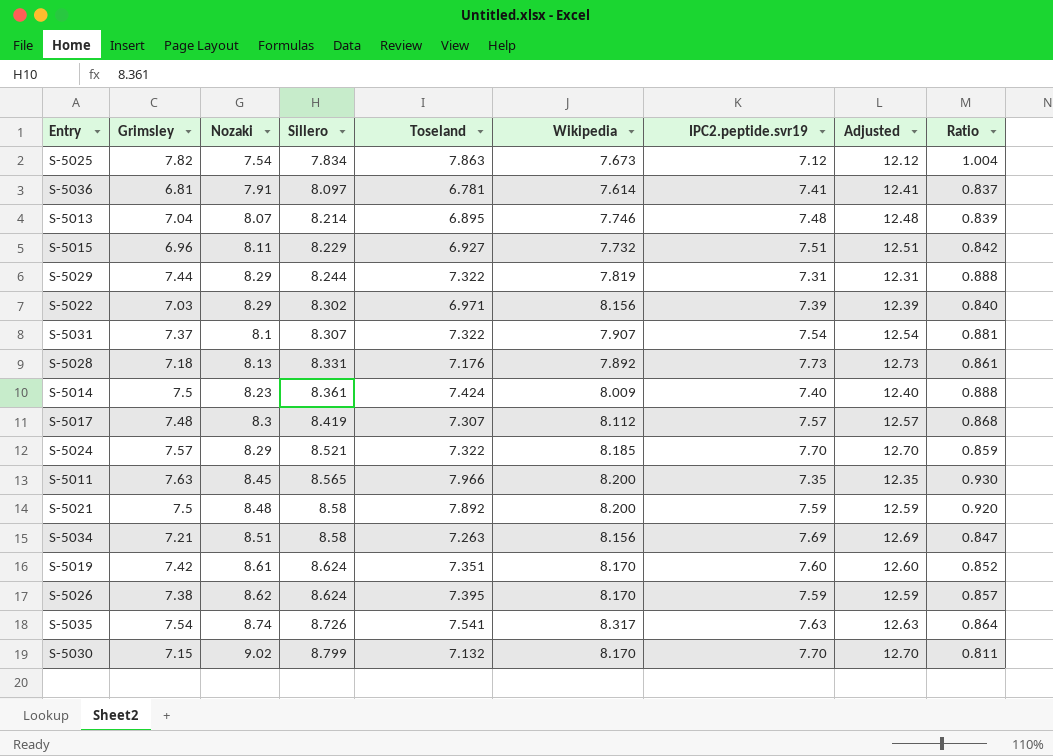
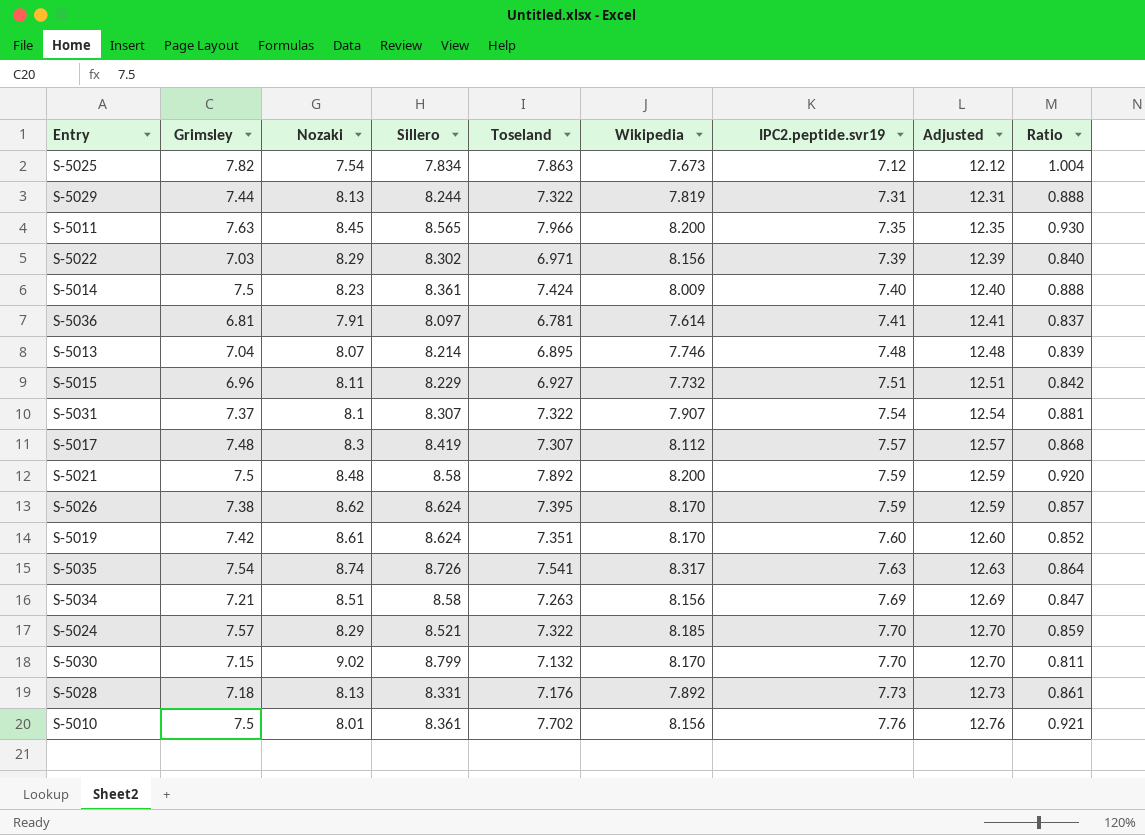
row order: Sillero ascending -> IPC2.peptide.svr19 ascending
S-5029 | Nozaki: 8.29 -> 8.13
row S-5010: none -> 7.5 | 8.01 | 8.361 | 7.702 | 8.156 | 7.76 | 12.76 | 0.921

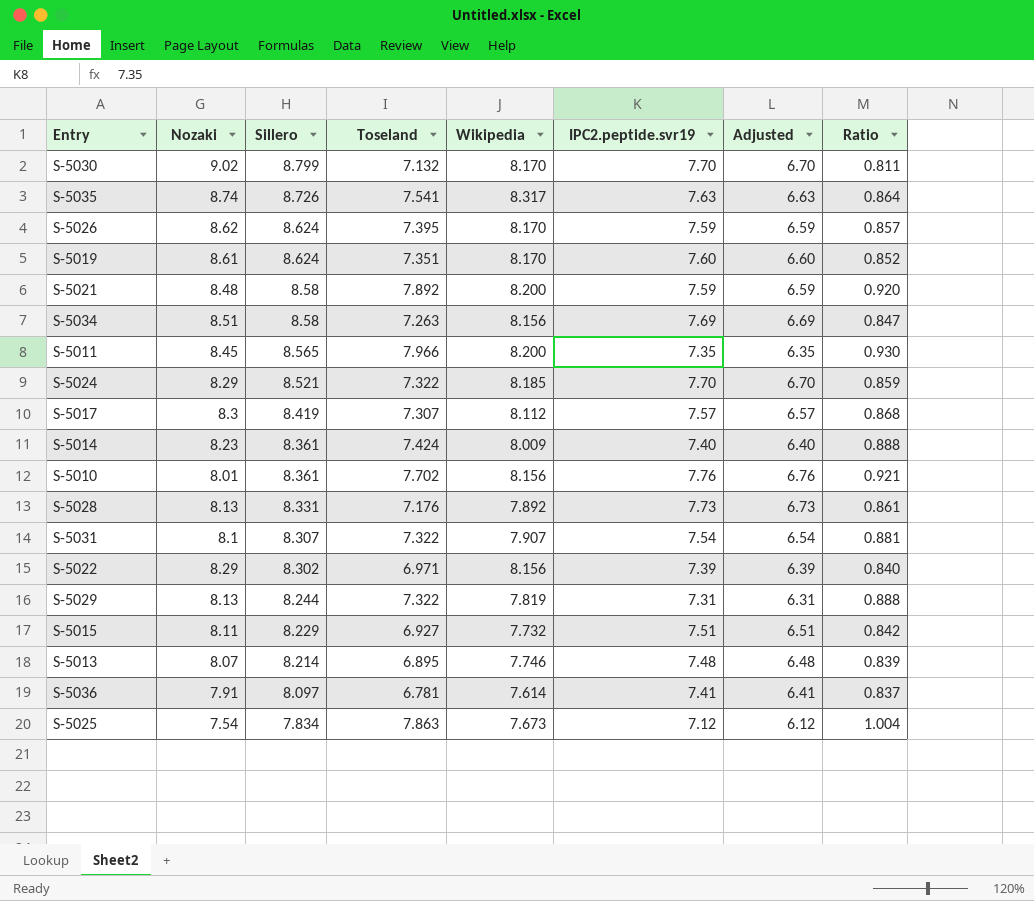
row order: IPC2.peptide.svr19 ascending -> Sillero descending
column Grimsley | position: 2 -> none
column Adjusted | formula: [IPC2.peptide.svr19] + 5 -> [IPC2.peptide.svr19] - 1

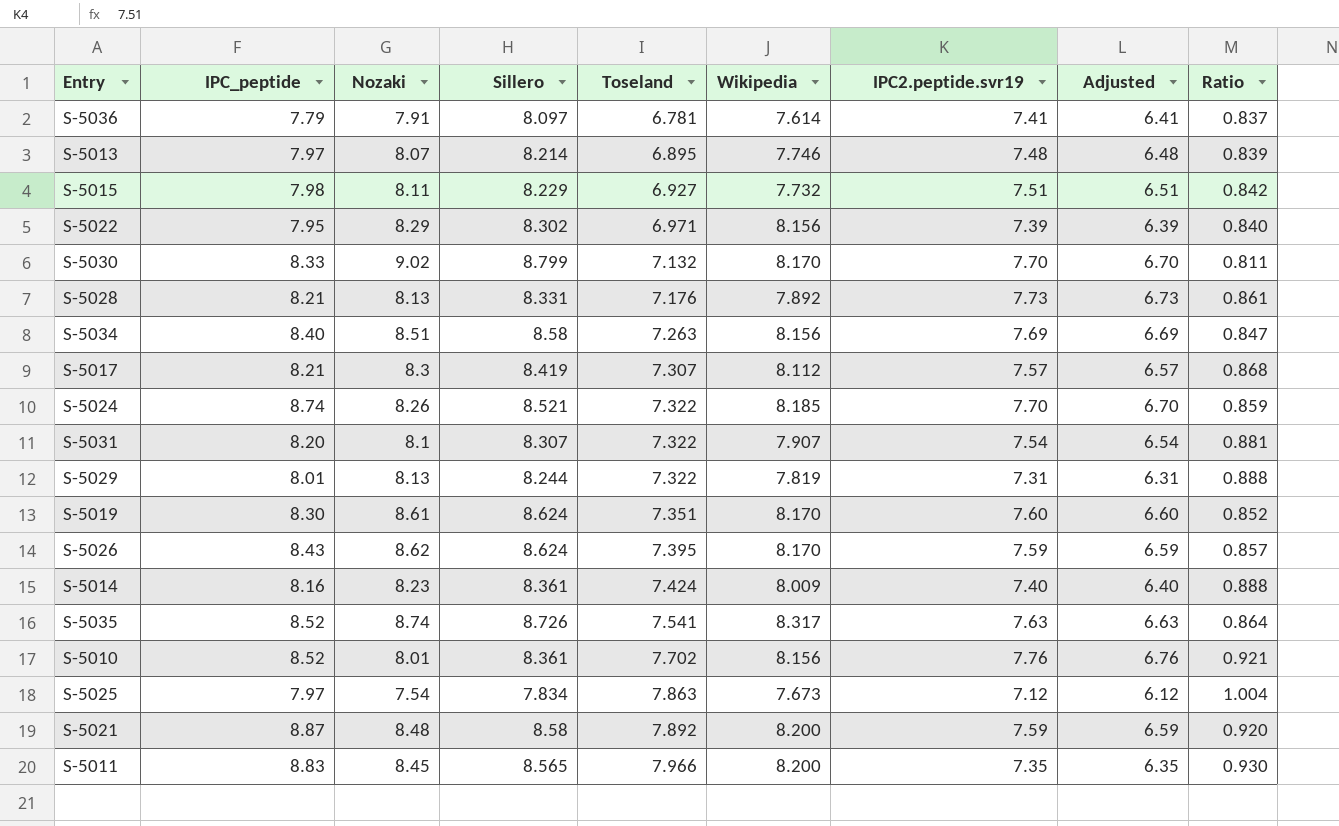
row order: Sillero descending -> Toseland ascending
column IPC_peptide | position: none -> 2
S-5024 | Nozaki: 8.29 -> 8.26

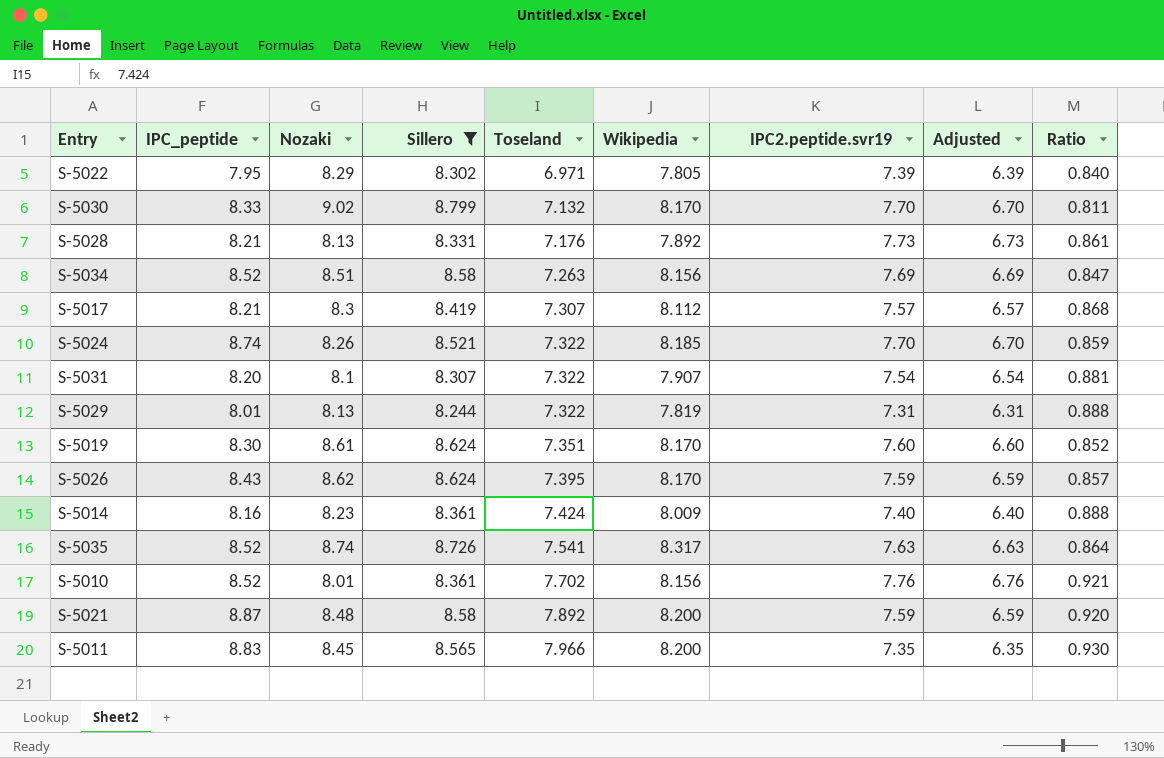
filter: none -> Sillero >= 8.244
S-5022 | Wikipedia: 8.156 -> 7.805
S-5034 | IPC_peptide: 8.40 -> 8.52

